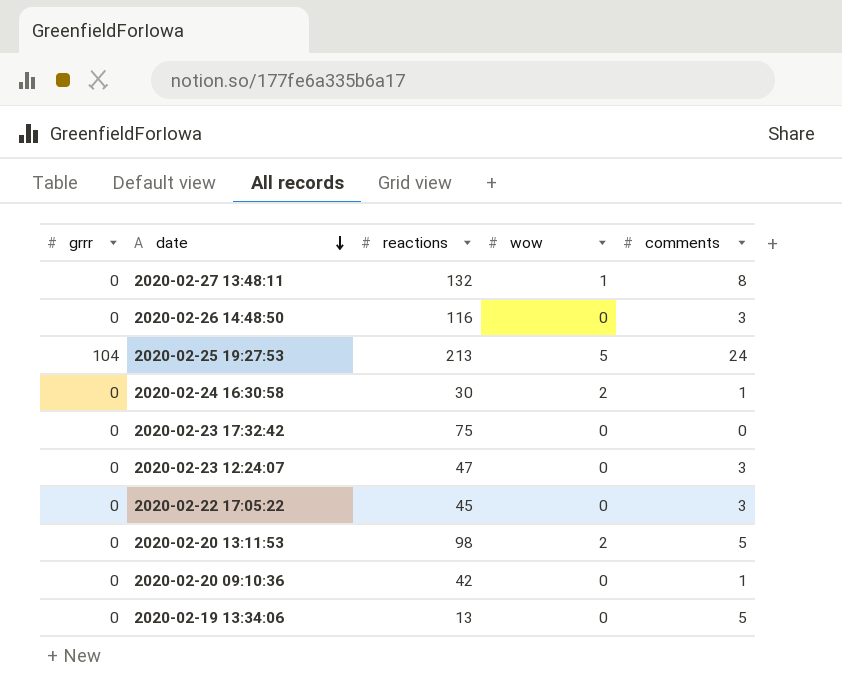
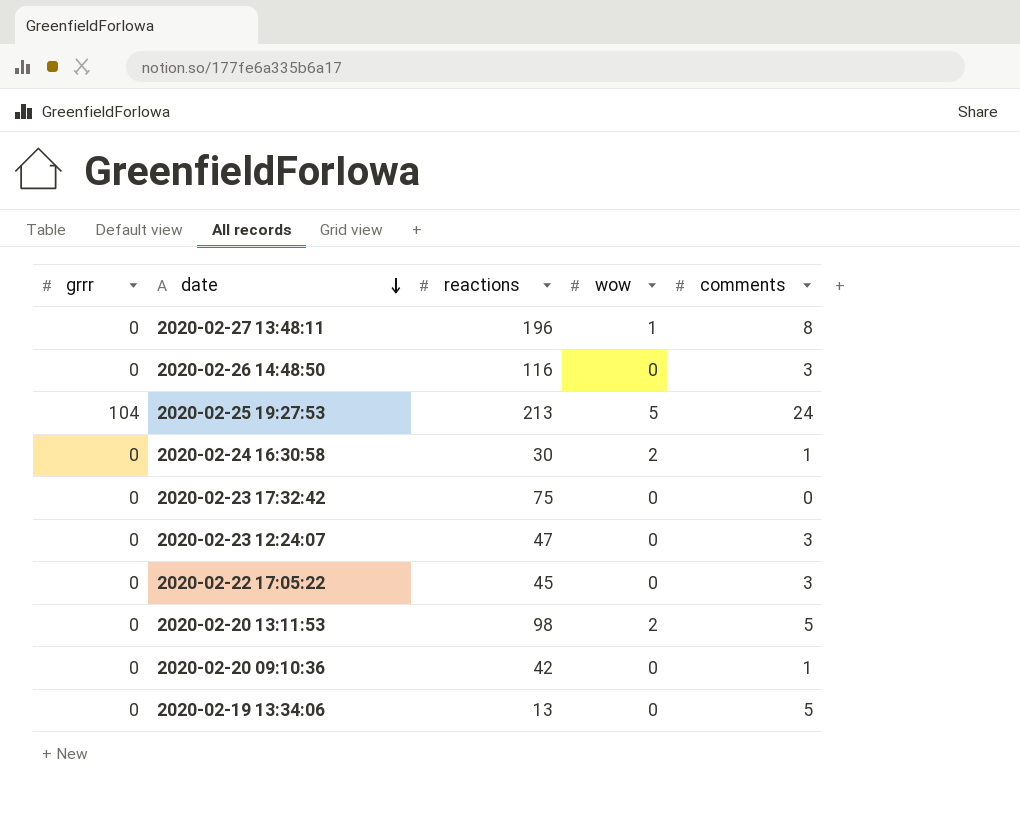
2020-02-27 13:48:11 | reactions: 132 -> 196

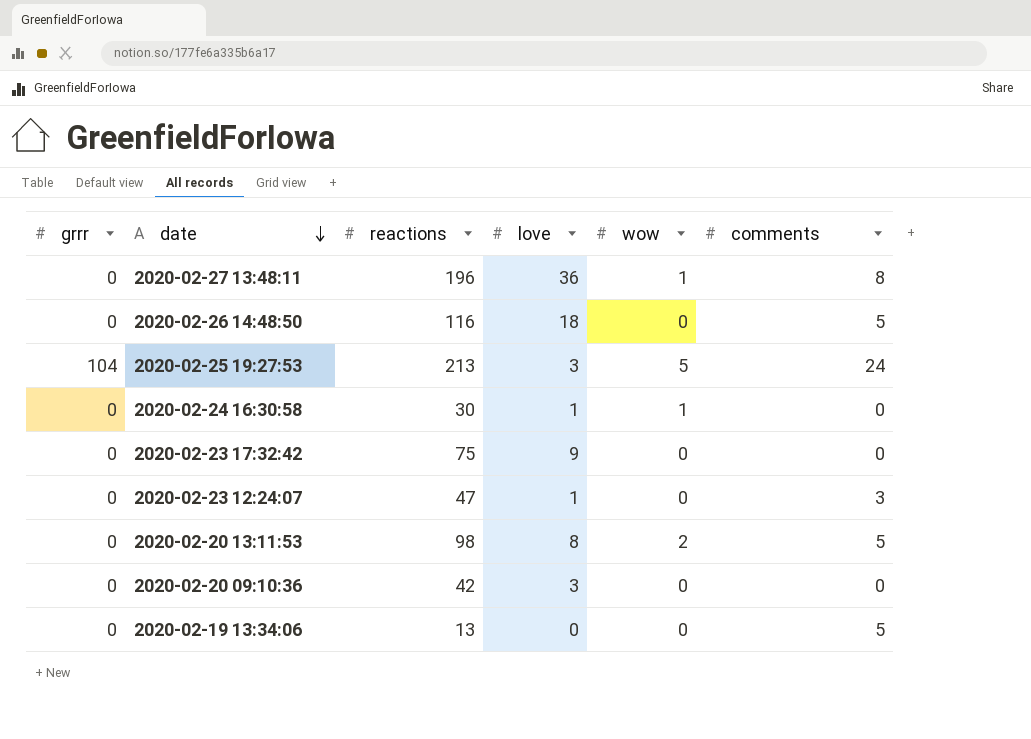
column love | position: none -> 4
row 2020-02-22 17:05:22: 0 | 45 | 0 | 3 -> none
2020-02-26 14:48:50 | comments: 3 -> 5
2020-02-24 16:30:58 | wow: 2 -> 1
2020-02-24 16:30:58 | comments: 1 -> 0
2020-02-20 09:10:36 | comments: 1 -> 0

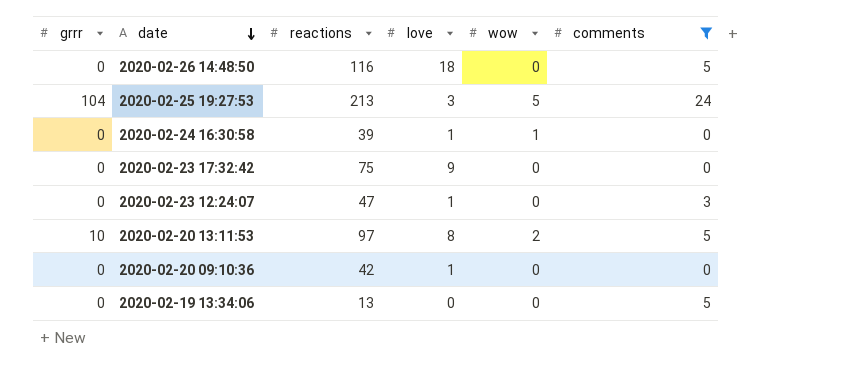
filter: none -> comments != 8
2020-02-24 16:30:58 | reactions: 30 -> 39
2020-02-20 13:11:53 | grrr: 0 -> 10
2020-02-20 13:11:53 | reactions: 98 -> 97
2020-02-20 09:10:36 | love: 3 -> 1

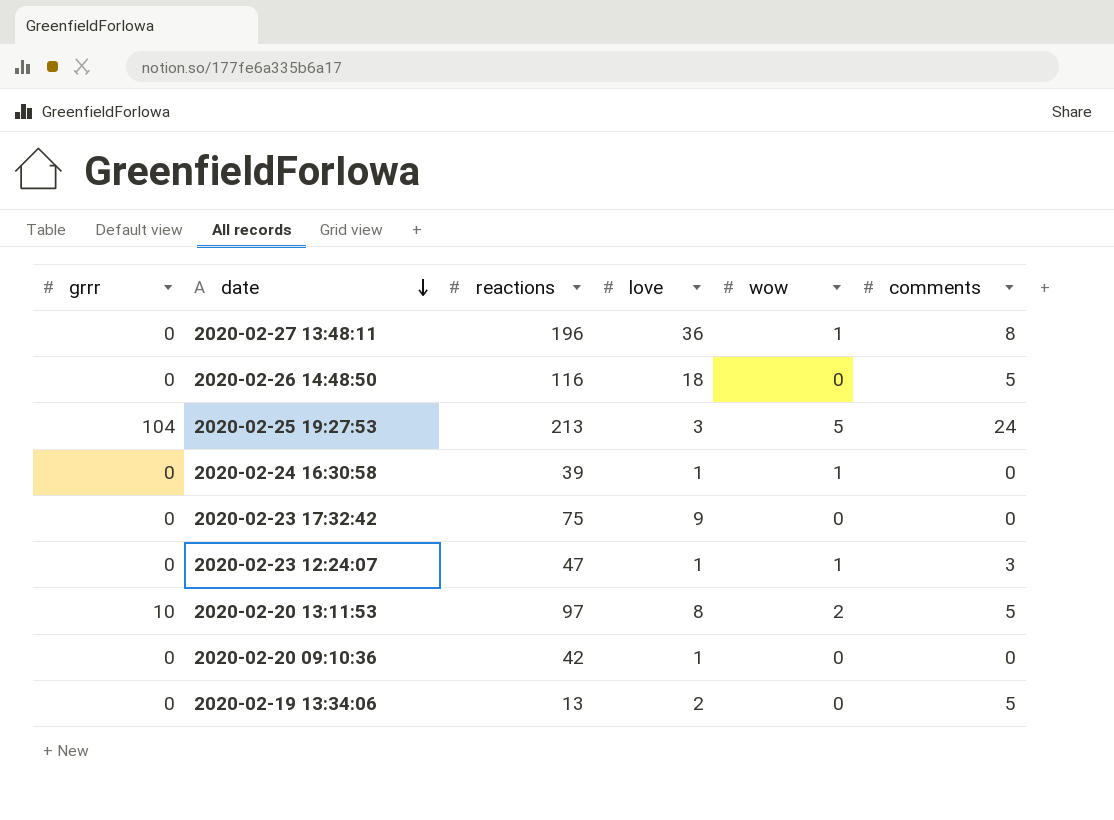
filter: comments != 8 -> none
2020-02-23 12:24:07 | wow: 0 -> 1
2020-02-19 13:34:06 | love: 0 -> 2

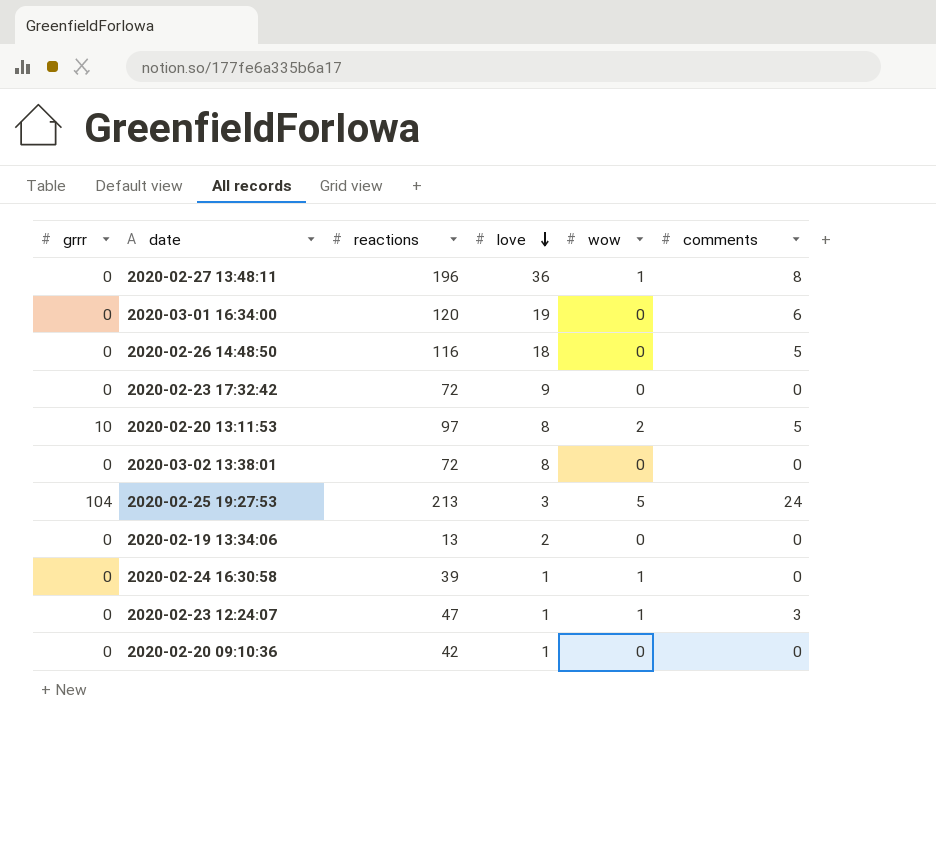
row order: date descending -> love descending
row 2020-03-01 16:34:00: none -> 0 | 120 | 19 | 0 | 6
2020-02-23 17:32:42 | reactions: 75 -> 72
row 2020-03-02 13:38:01: none -> 0 | 72 | 8 | 0 | 0
2020-02-19 13:34:06 | comments: 5 -> 0

